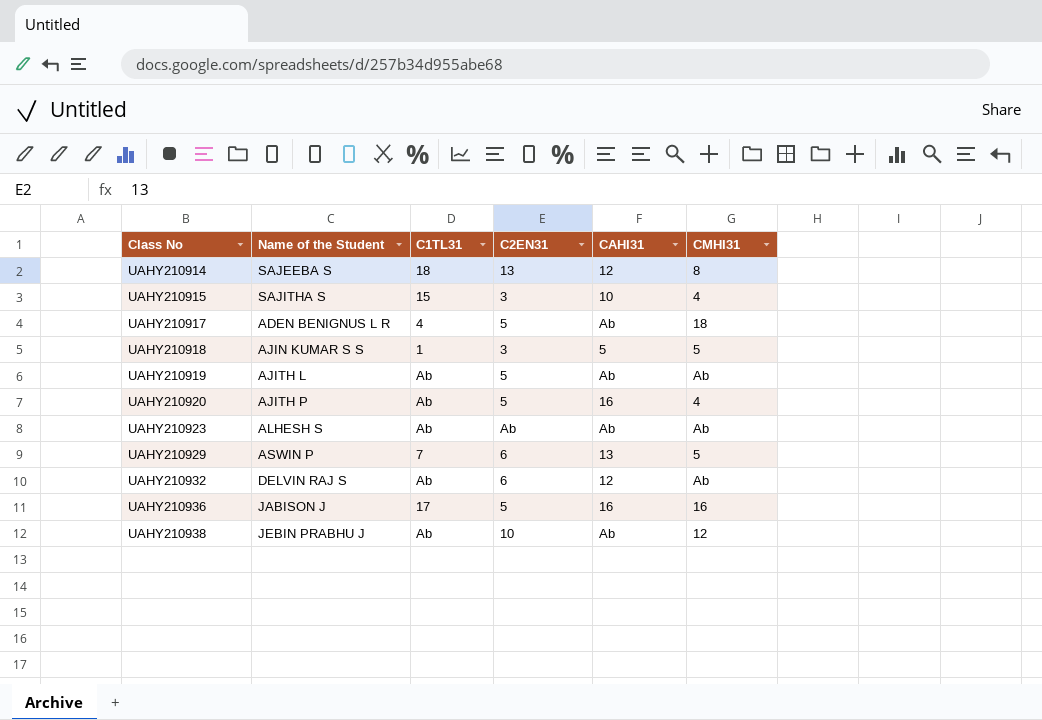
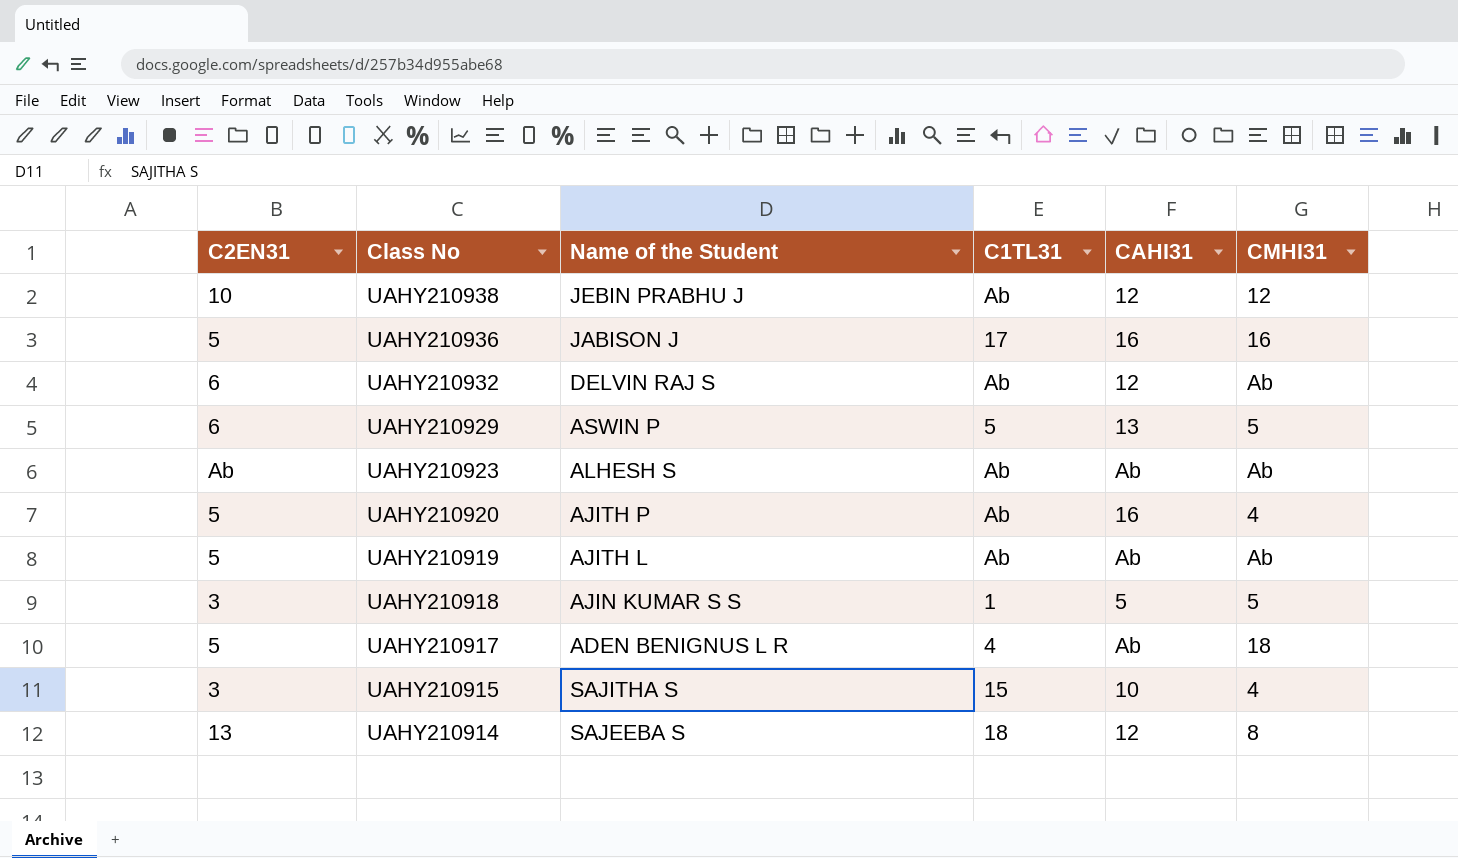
row order: Class No ascending -> Class No descending
column C2EN31 | position: 4 -> 1
UAHY210938 | CAHI31: Ab -> 12
UAHY210929 | C1TL31: 7 -> 5

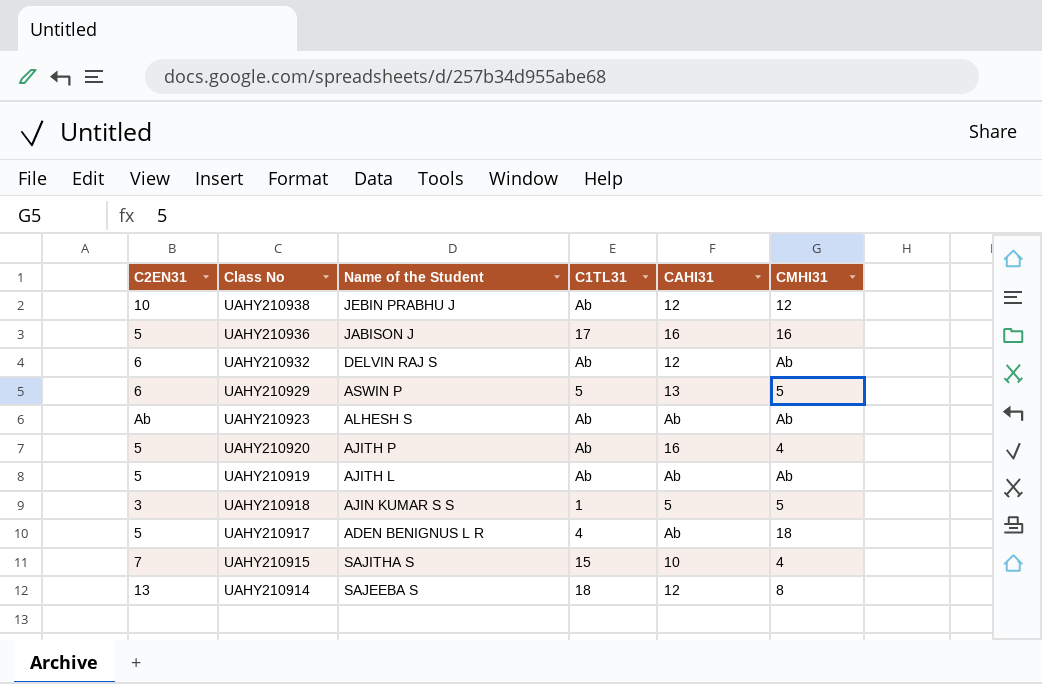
UAHY210915 | C2EN31: 3 -> 7

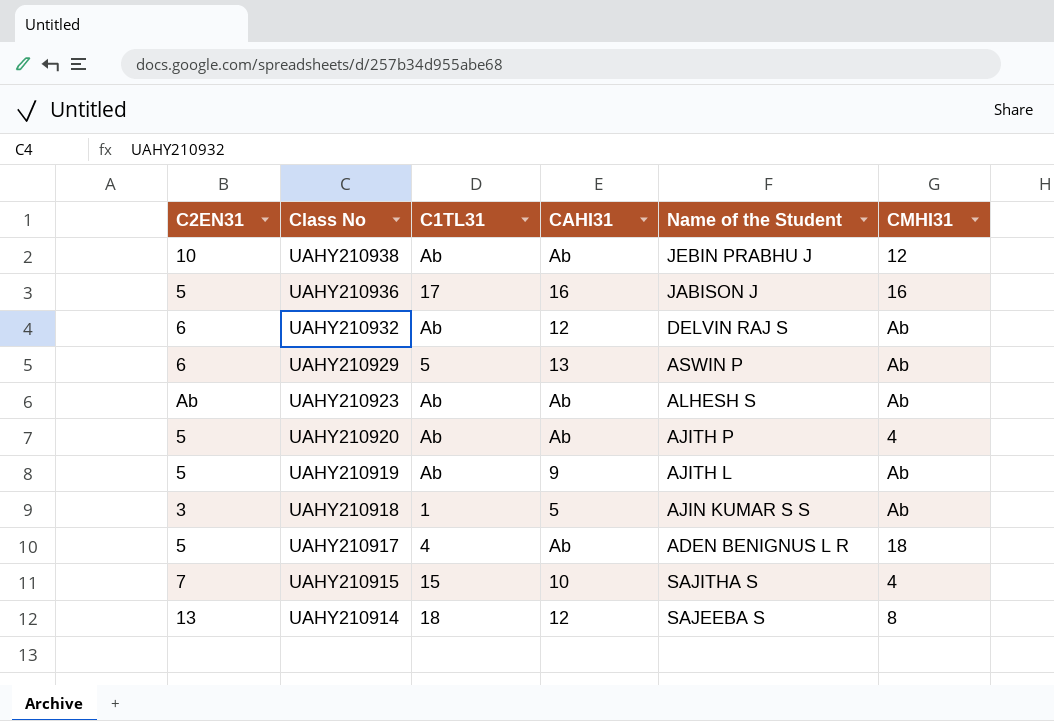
column Name of the Student | position: 3 -> 5
UAHY210938 | CAHI31: 12 -> Ab
UAHY210929 | CMHI31: 5 -> Ab
UAHY210920 | CAHI31: 16 -> Ab
UAHY210919 | CAHI31: Ab -> 9
UAHY210918 | CMHI31: 5 -> Ab

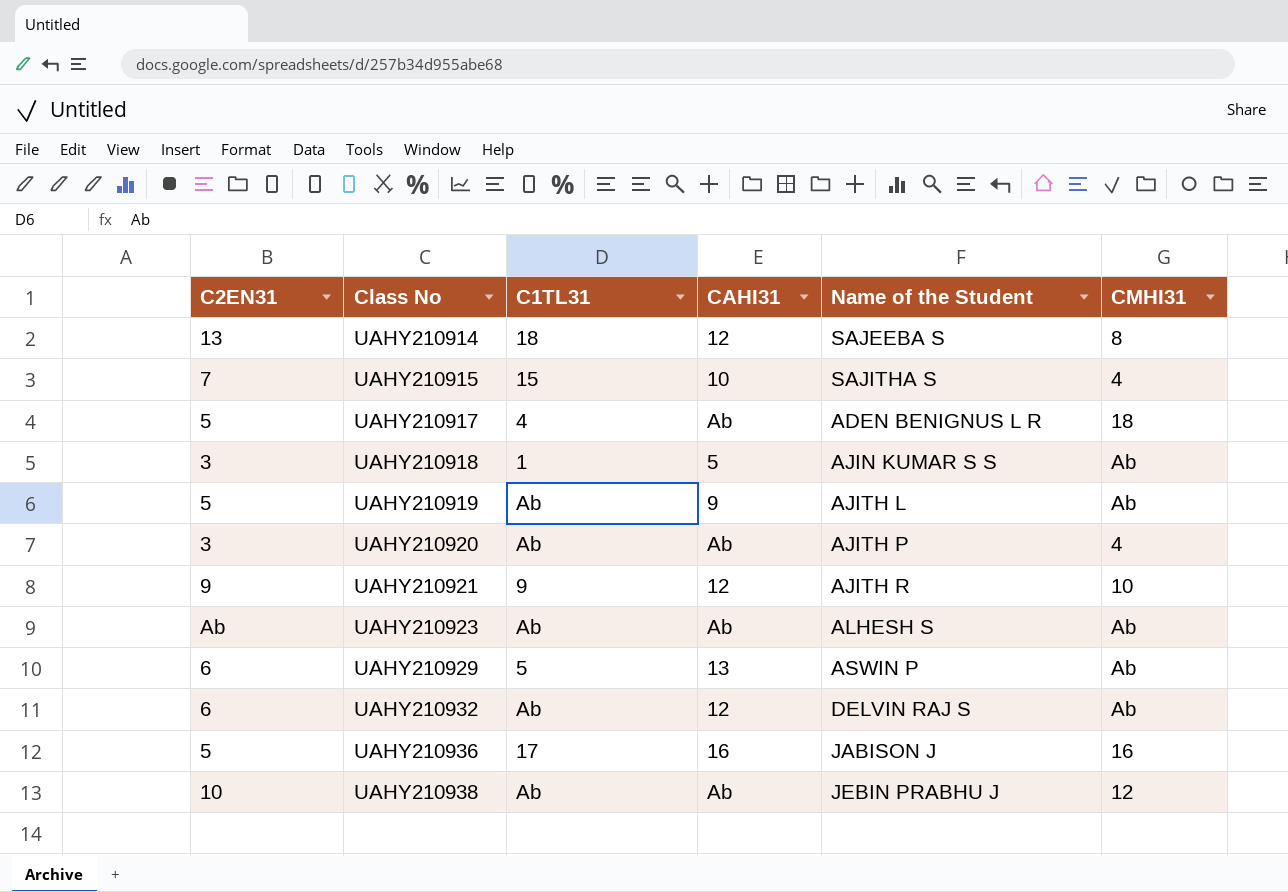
row order: Class No descending -> Class No ascending
UAHY210920 | C2EN31: 5 -> 3
row UAHY210921: none -> 9 | 9 | 12 | AJITH R | 10

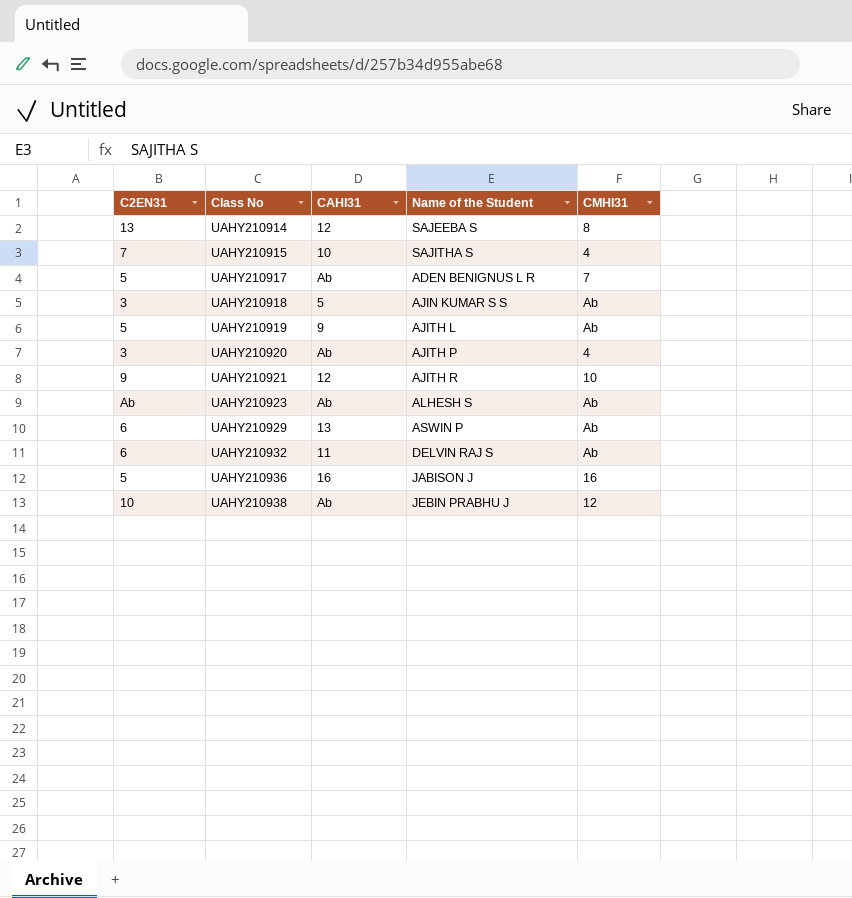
column C1TL31 | position: 3 -> none
UAHY210917 | CMHI31: 18 -> 7
UAHY210932 | CAHI31: 12 -> 11

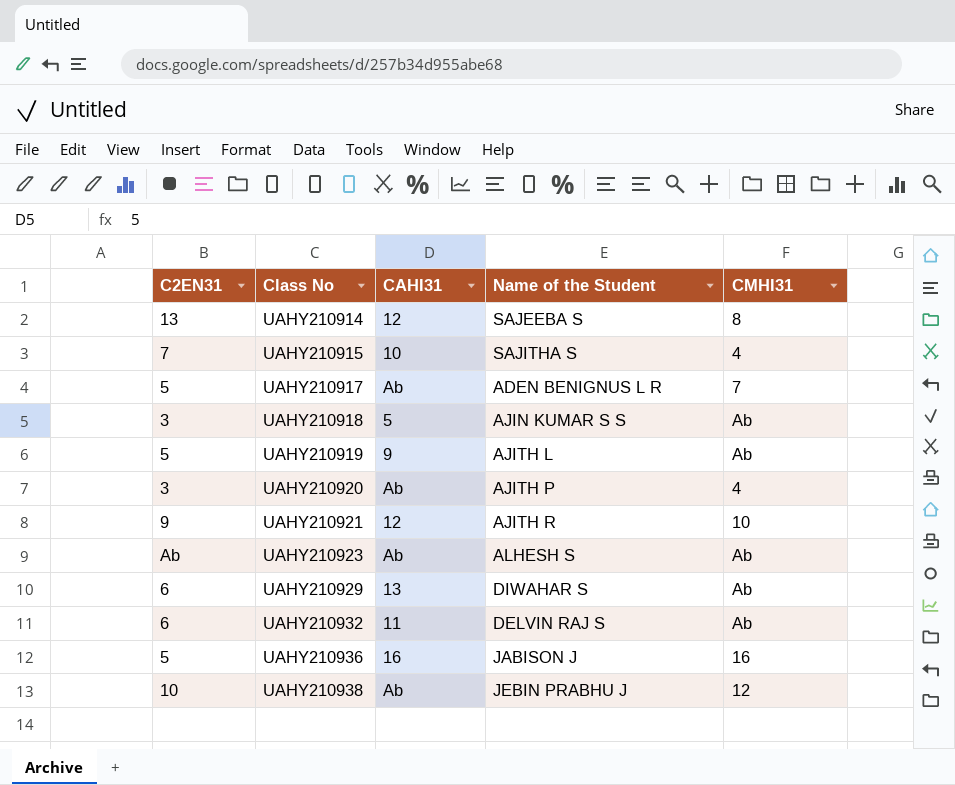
UAHY210929 | Name of the Student: ASWIN P -> DIWAHAR S

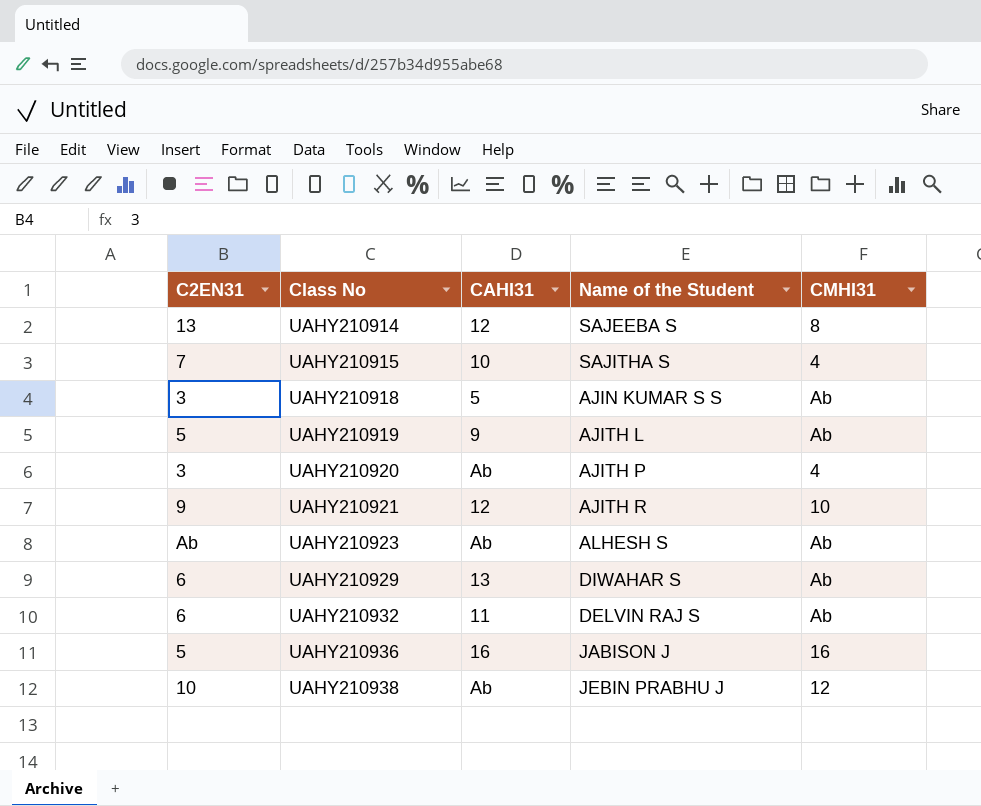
row UAHY210917: 5 | Ab | ADEN BENIGNUS L R | 7 -> none

